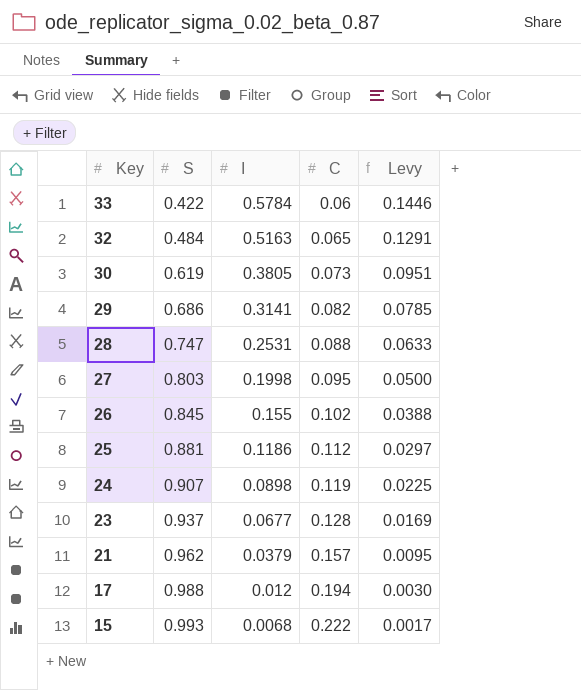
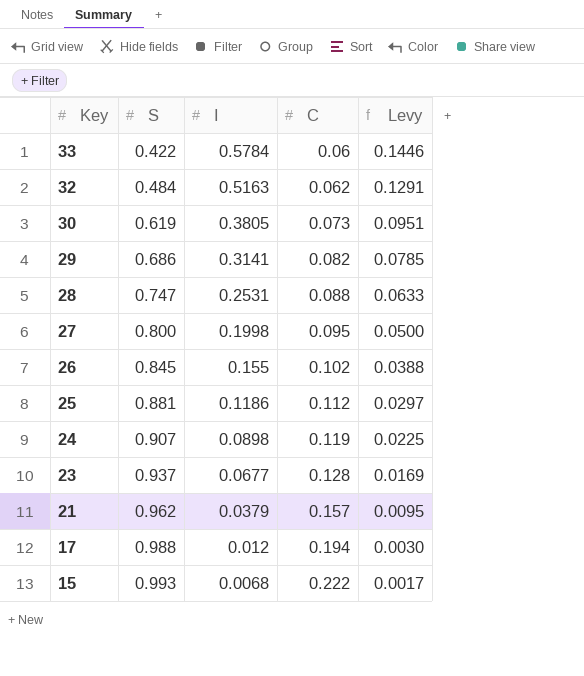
32 | C: 0.065 -> 0.062
27 | S: 0.803 -> 0.800

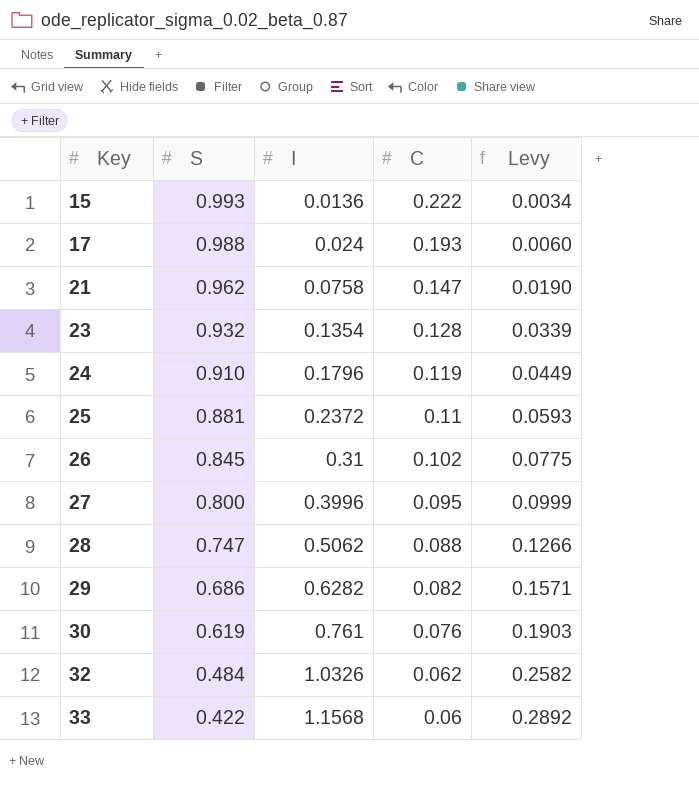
row order: Key descending -> Key ascending
15 | I: 0.0068 -> 0.0136
15 | Levy: 0.0017 -> 0.0034
17 | I: 0.012 -> 0.024
17 | C: 0.194 -> 0.193
17 | Levy: 0.0030 -> 0.0060
21 | I: 0.0379 -> 0.0758
21 | C: 0.157 -> 0.147
21 | Levy: 0.0095 -> 0.0190
23 | S: 0.937 -> 0.932
23 | I: 0.0677 -> 0.1354
23 | Levy: 0.0169 -> 0.0339
24 | S: 0.907 -> 0.910
24 | I: 0.0898 -> 0.1796
24 | Levy: 0.0225 -> 0.0449
25 | I: 0.1186 -> 0.2372
25 | C: 0.112 -> 0.11
25 | Levy: 0.0297 -> 0.0593
26 | I: 0.155 -> 0.31
26 | Levy: 0.0388 -> 0.0775
27 | I: 0.1998 -> 0.3996
27 | Levy: 0.0500 -> 0.0999
28 | I: 0.2531 -> 0.5062
28 | Levy: 0.0633 -> 0.1266
29 | I: 0.3141 -> 0.6282
29 | Levy: 0.0785 -> 0.1571
30 | I: 0.3805 -> 0.761
30 | C: 0.073 -> 0.076
30 | Levy: 0.0951 -> 0.1903
32 | I: 0.5163 -> 1.0326
32 | Levy: 0.1291 -> 0.2582
33 | I: 0.5784 -> 1.1568
33 | Levy: 0.1446 -> 0.2892

